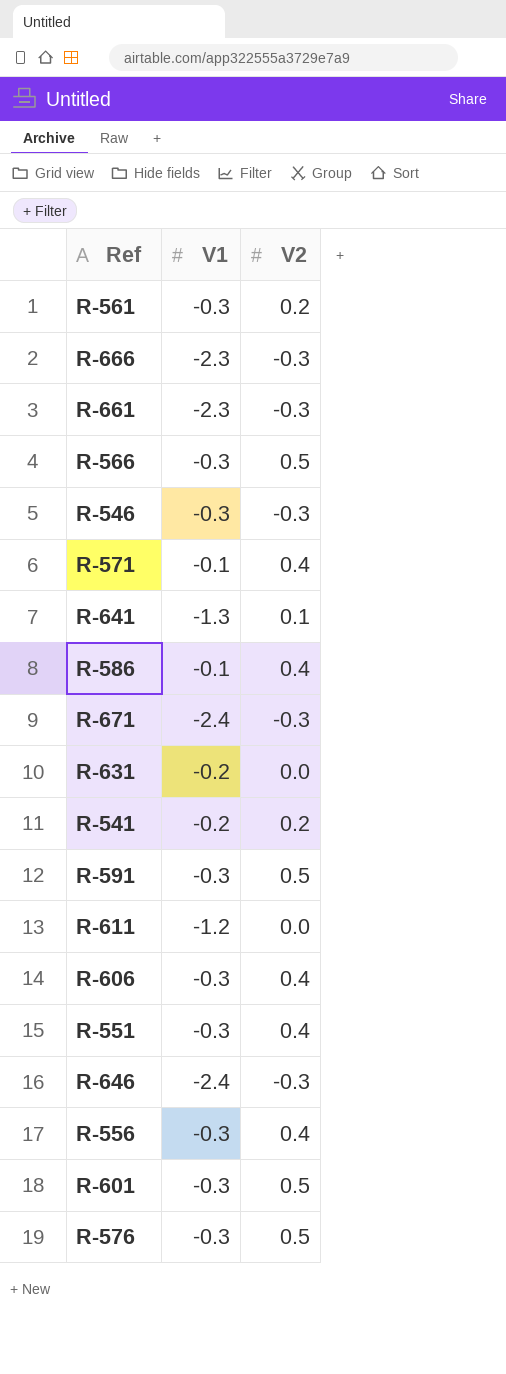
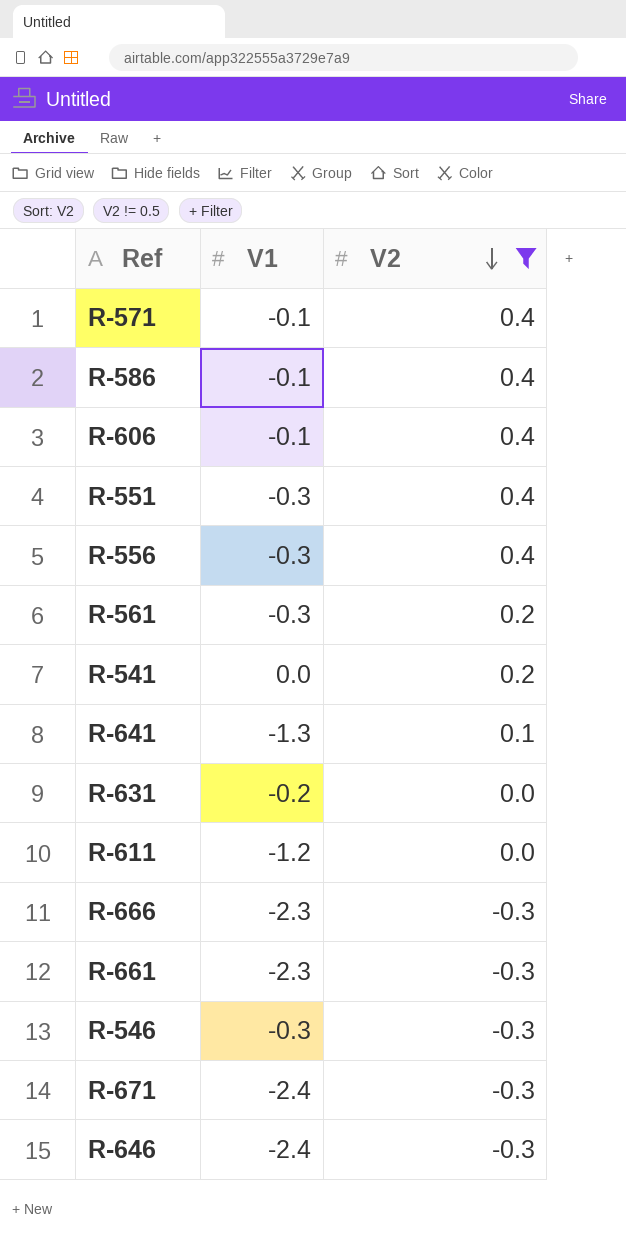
filter: none -> V2 != 0.5
row order: none -> V2 descending
R-606 | V1: -0.3 -> -0.1
R-541 | V1: -0.2 -> 0.0

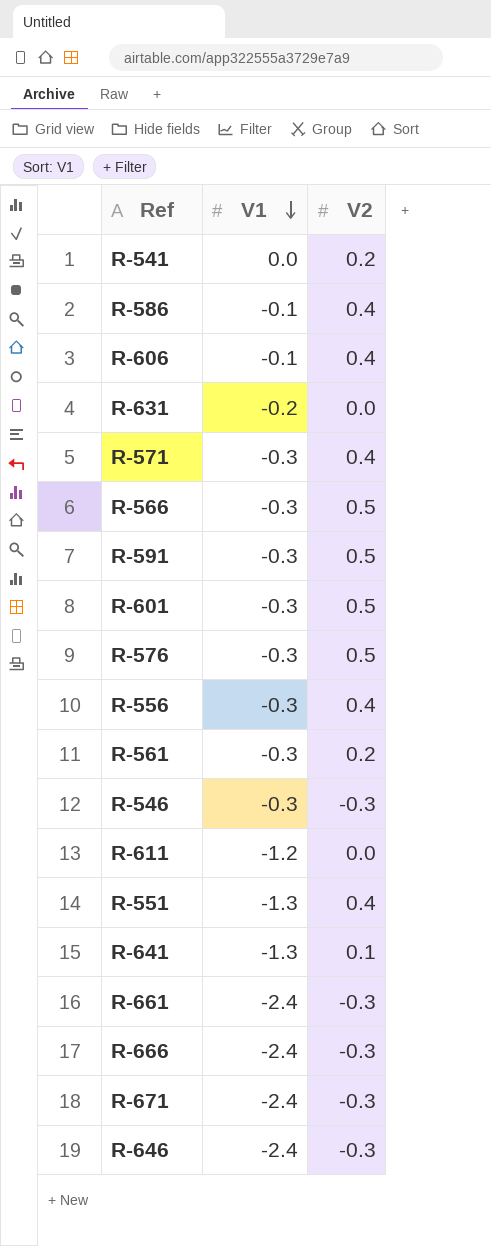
filter: V2 != 0.5 -> none
row order: V2 descending -> V1 descending
R-571 | V1: -0.1 -> -0.3
R-551 | V1: -0.3 -> -1.3
R-661 | V1: -2.3 -> -2.4
R-666 | V1: -2.3 -> -2.4

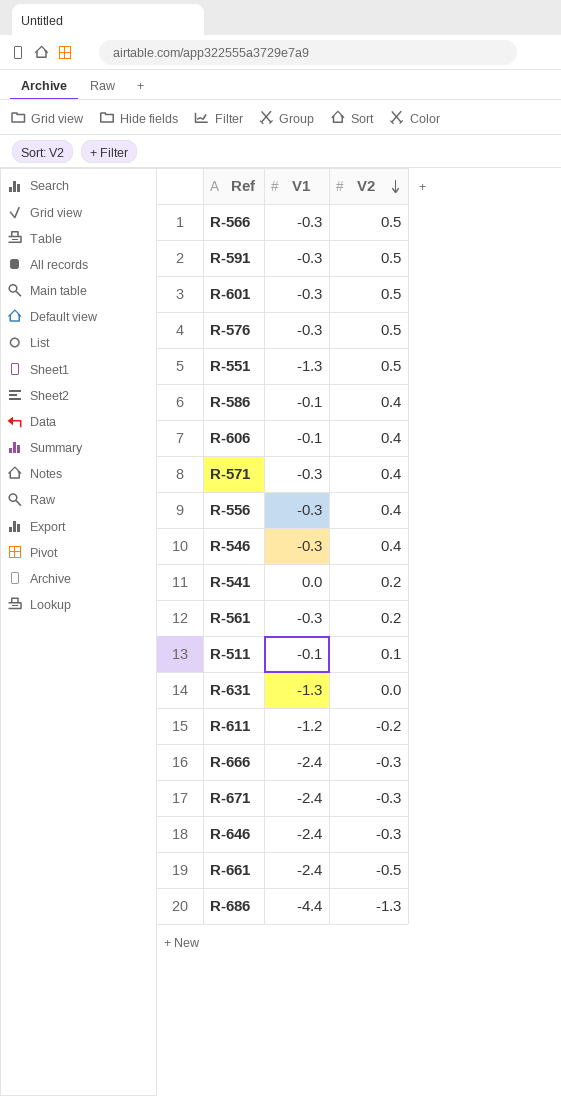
row order: V1 descending -> V2 descending
row R-641: -1.3 | 0.1 -> none
R-551 | V2: 0.4 -> 0.5
R-546 | V2: -0.3 -> 0.4
row R-511: none -> -0.1 | 0.1
R-631 | V1: -0.2 -> -1.3
R-611 | V2: 0.0 -> -0.2
R-661 | V2: -0.3 -> -0.5
row R-686: none -> -4.4 | -1.3

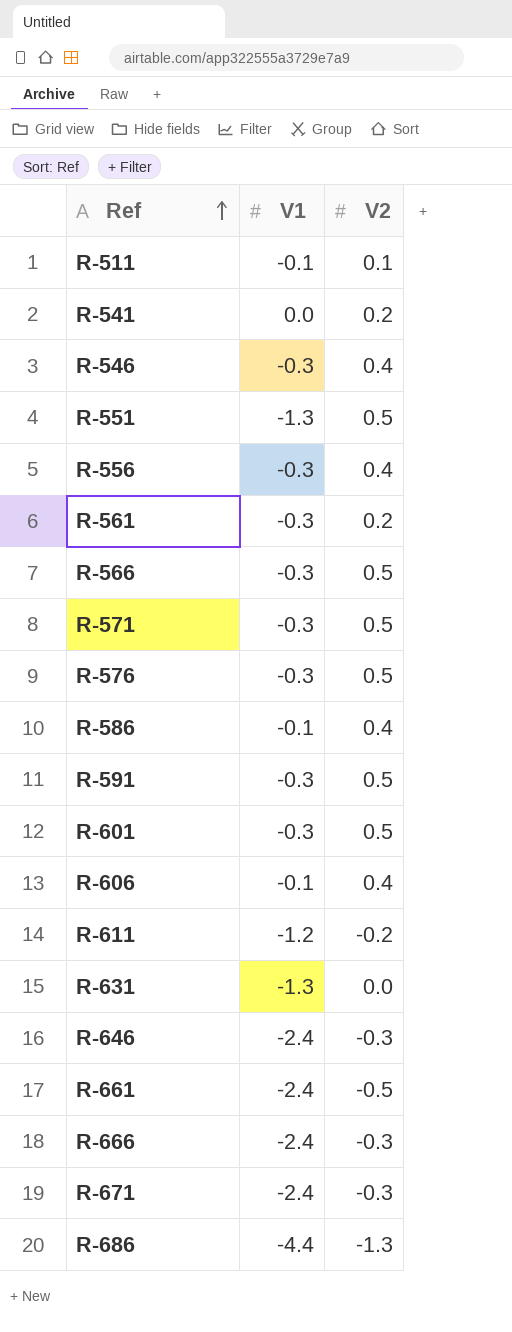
row order: V2 descending -> Ref ascending
R-571 | V2: 0.4 -> 0.5

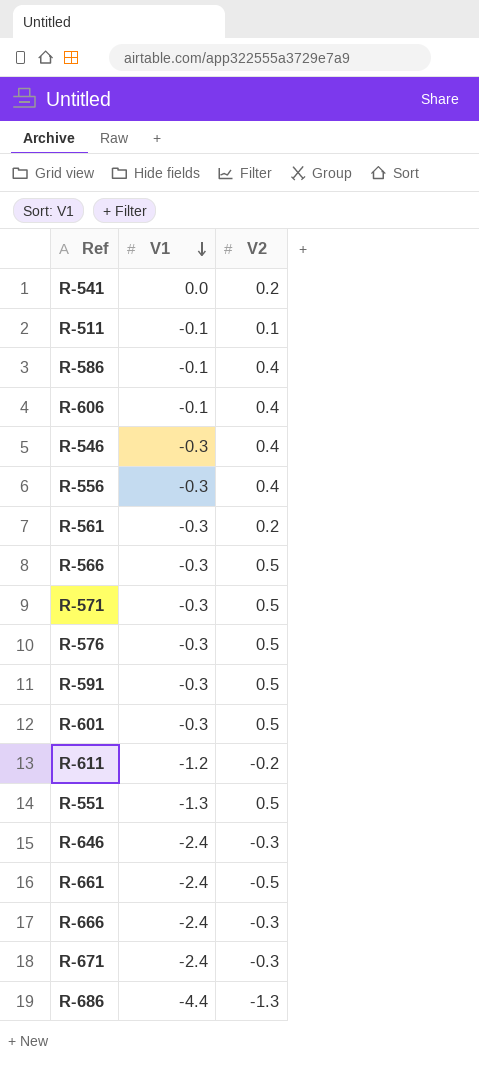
row order: Ref ascending -> V1 descending
row R-631: -1.3 | 0.0 -> none

